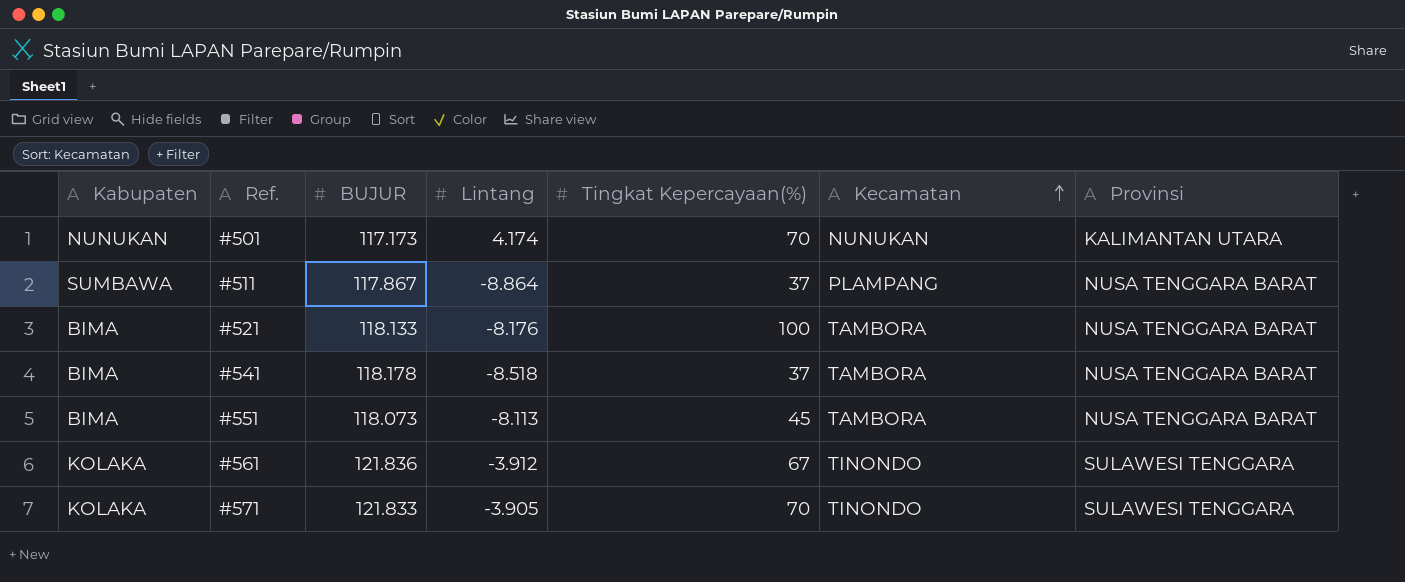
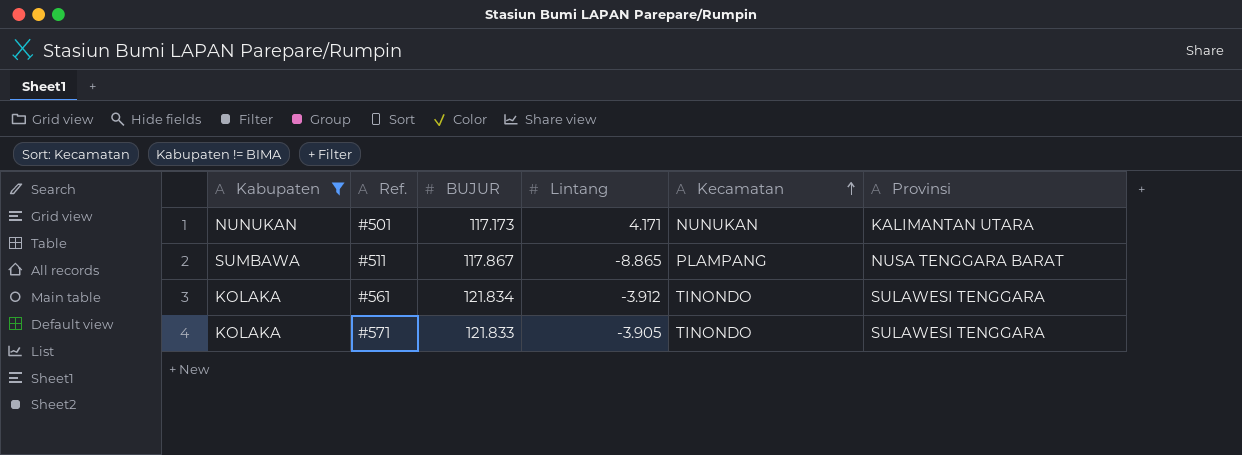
filter: none -> Kabupaten != BIMA
column Tingkat Kepercayaan(%) | position: 5 -> none
#501 | Lintang: 4.174 -> 4.171
#511 | Lintang: -8.864 -> -8.865
#561 | BUJUR: 121.836 -> 121.834

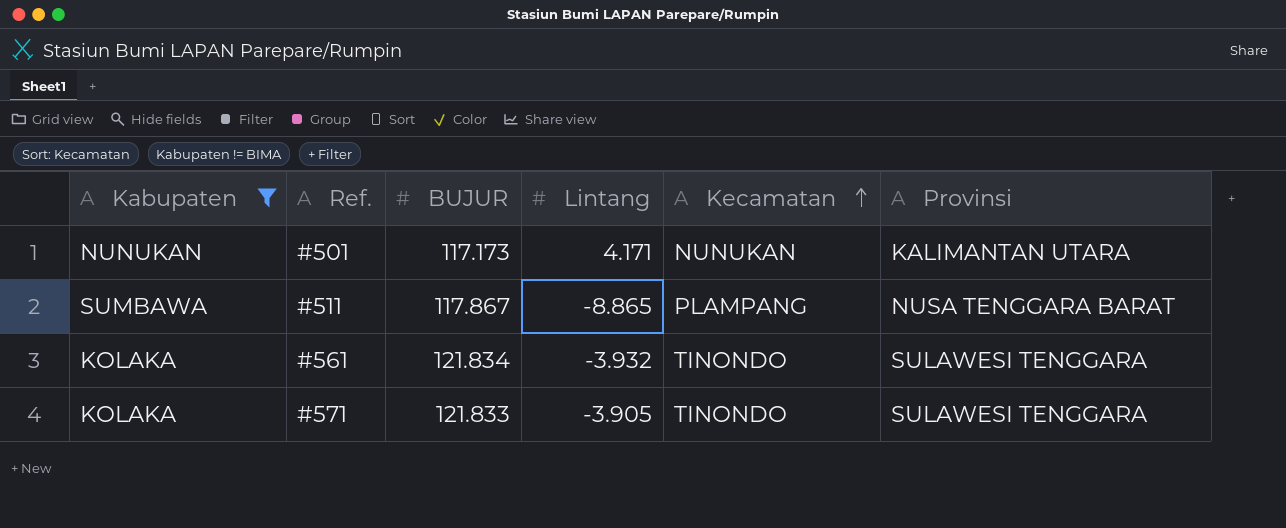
#561 | Lintang: -3.912 -> -3.932

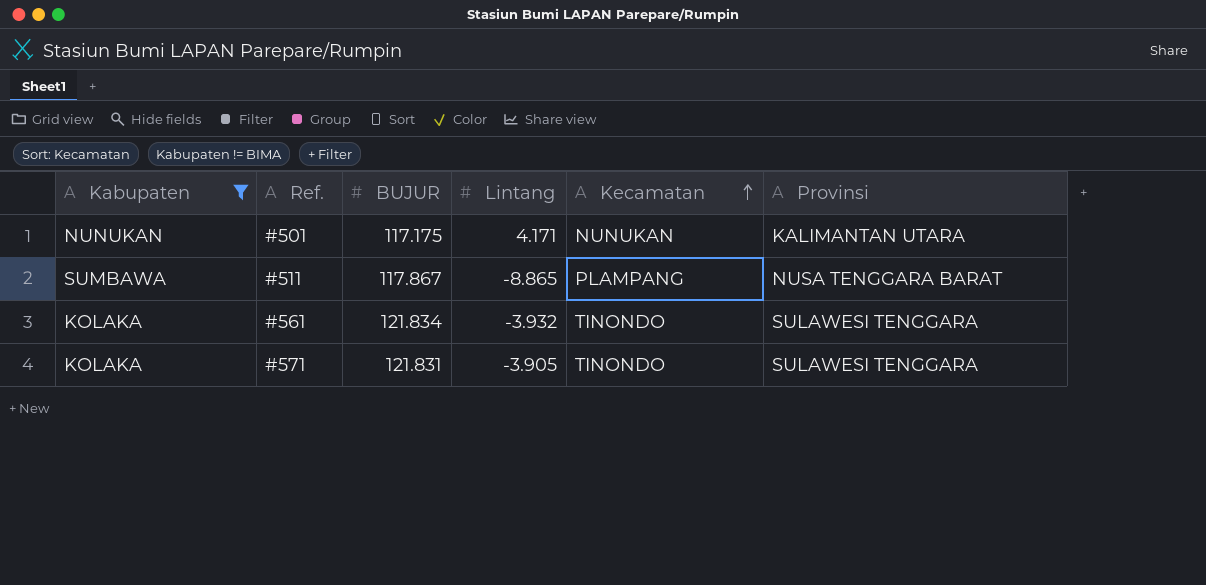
#501 | BUJUR: 117.173 -> 117.175
#571 | BUJUR: 121.833 -> 121.831

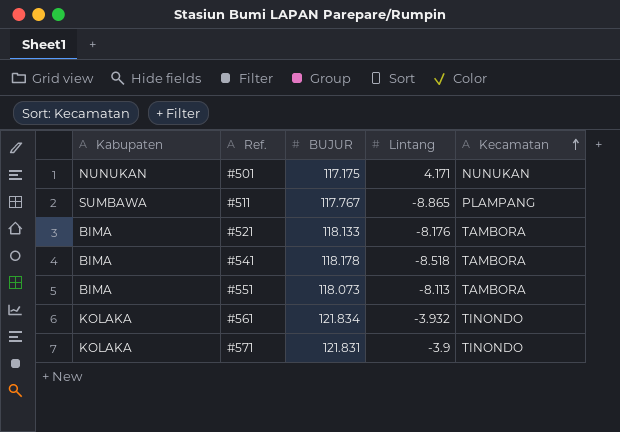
filter: Kabupaten != BIMA -> none
column Provinsi | position: 6 -> none
#511 | BUJUR: 117.867 -> 117.767
#571 | Lintang: -3.905 -> -3.9

